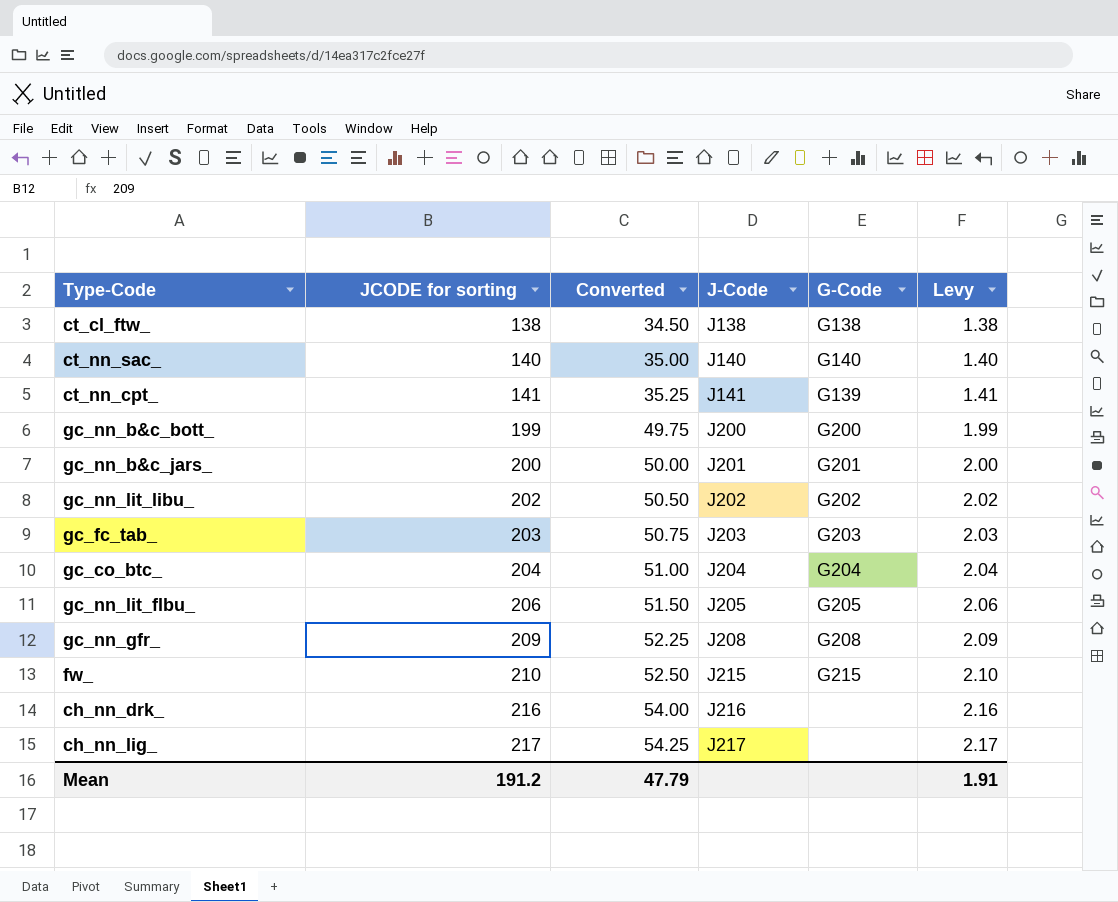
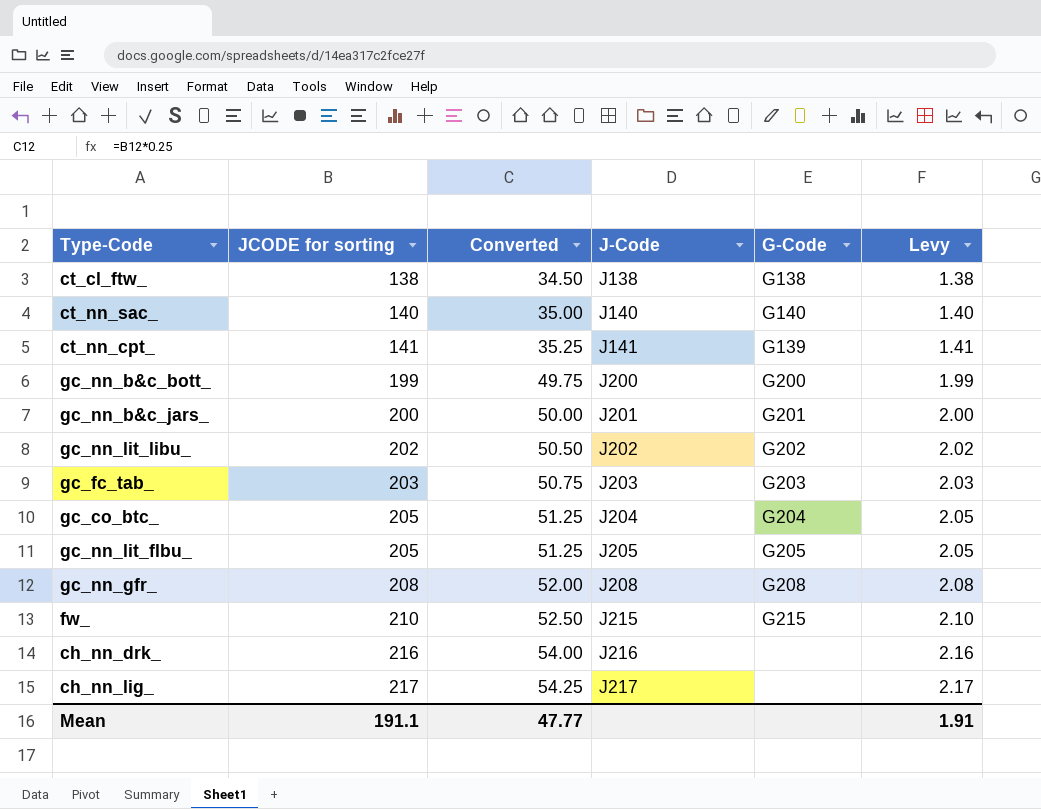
gc_co_btc_ | JCODE for sorting: 204 -> 205
gc_co_btc_ | Converted: 51.00 -> 51.25
gc_co_btc_ | Levy: 2.04 -> 2.05
gc_nn_lit_flbu_ | JCODE for sorting: 206 -> 205
gc_nn_lit_flbu_ | Converted: 51.50 -> 51.25
gc_nn_lit_flbu_ | Levy: 2.06 -> 2.05
gc_nn_gfr_ | JCODE for sorting: 209 -> 208
gc_nn_gfr_ | Converted: 52.25 -> 52.00
gc_nn_gfr_ | Levy: 2.09 -> 2.08
Mean | JCODE for sorting: 191.2 -> 191.1
Mean | Converted: 47.79 -> 47.77

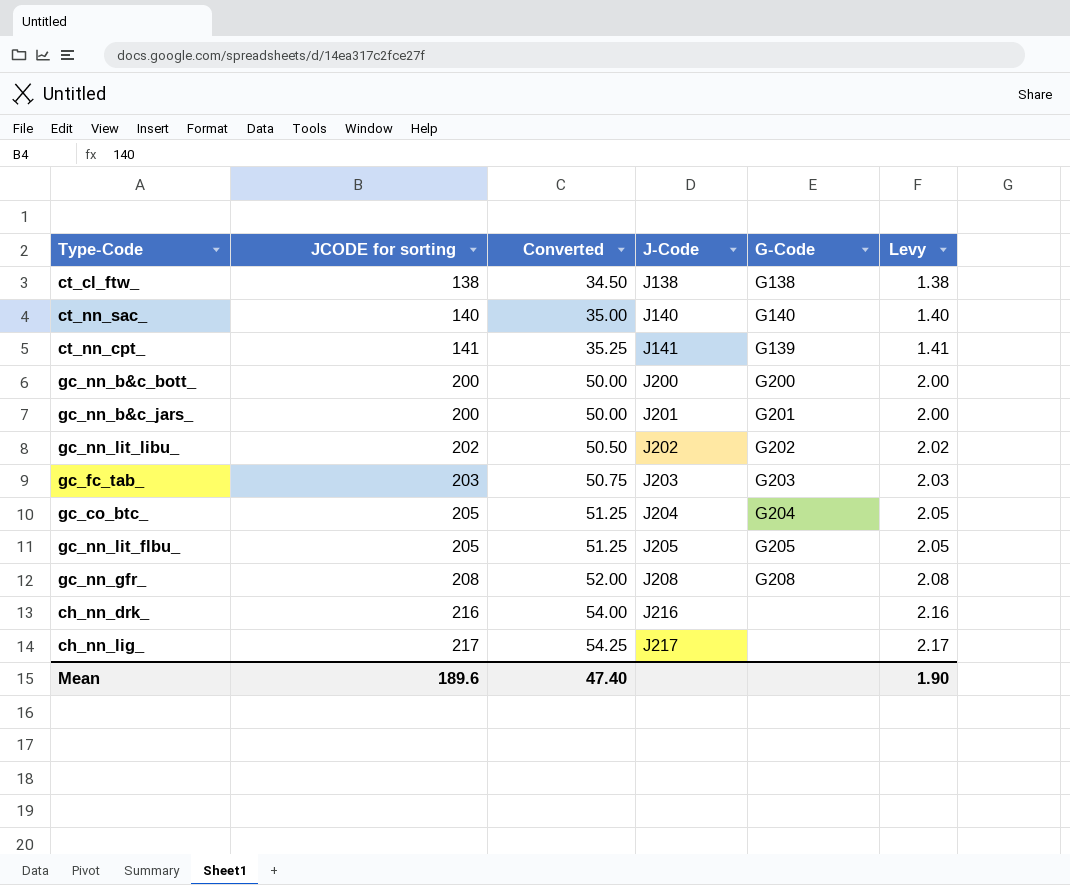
row fw_: 210 | 52.50 | J215 | G215 | 2.10 -> none
gc_nn_b&c_bott_ | JCODE for sorting: 199 -> 200
gc_nn_b&c_bott_ | Converted: 49.75 -> 50.00
gc_nn_b&c_bott_ | Levy: 1.99 -> 2.00
Mean | JCODE for sorting: 191.1 -> 189.6
Mean | Converted: 47.77 -> 47.40
Mean | Levy: 1.91 -> 1.90

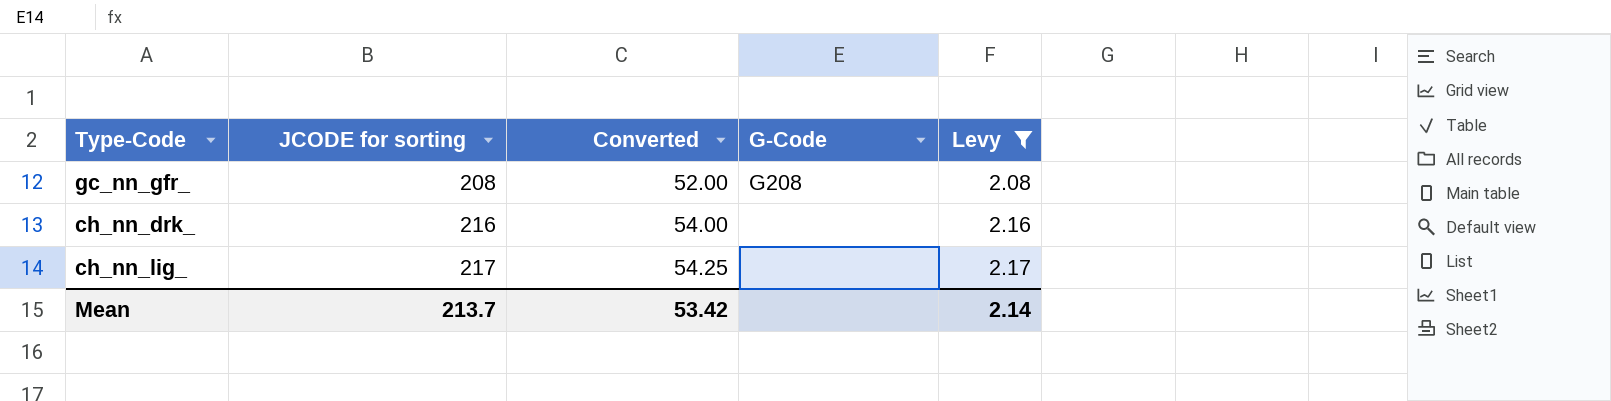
filter: none -> Levy >= 2.08
column J-Code | position: 4 -> none
Mean | JCODE for sorting: 189.6 -> 213.7
Mean | Converted: 47.40 -> 53.42
Mean | Levy: 1.90 -> 2.14

